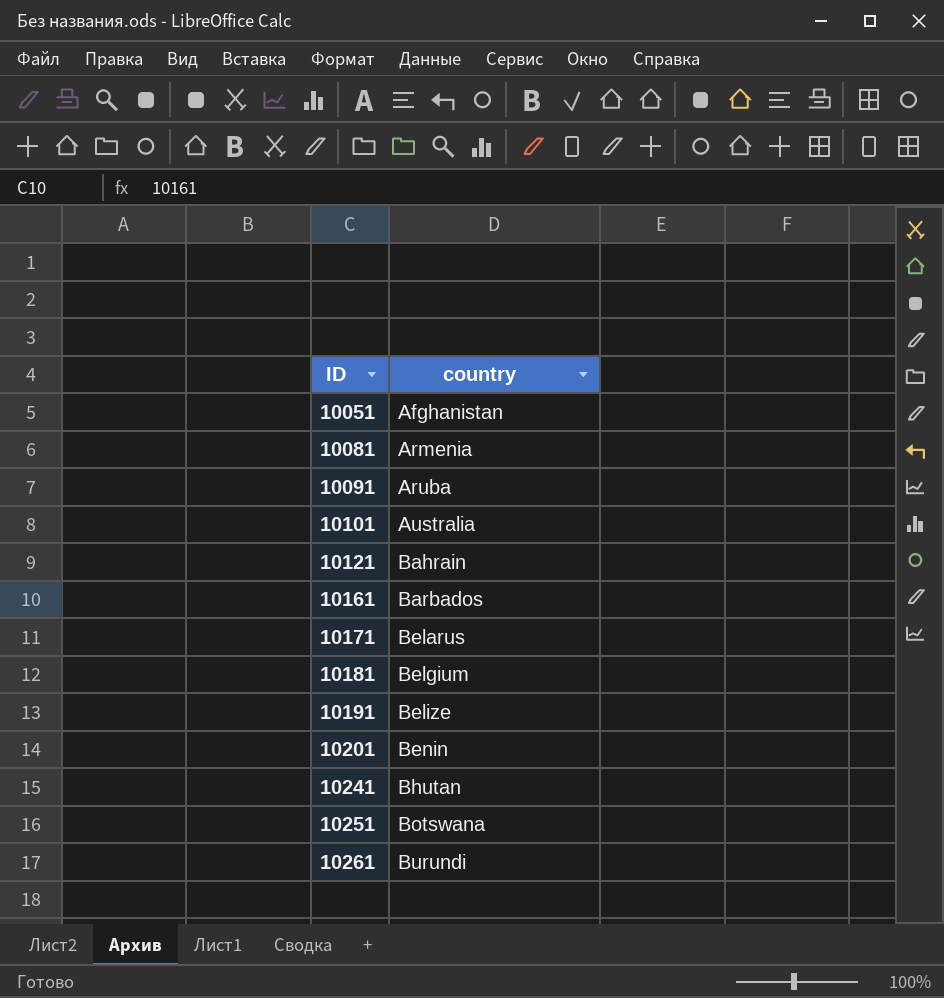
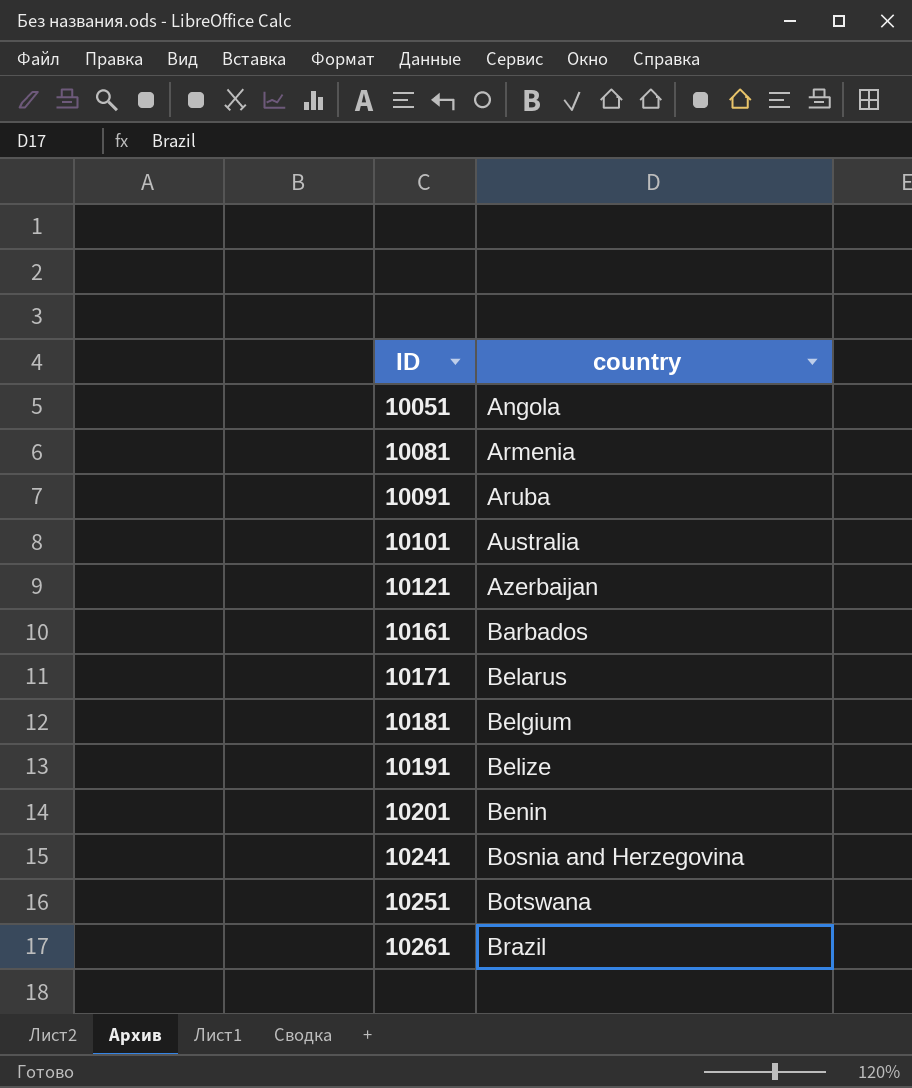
10051 | country: Afghanistan -> Angola
10121 | country: Bahrain -> Azerbaijan
10241 | country: Bhutan -> Bosnia and Herzegovina
10261 | country: Burundi -> Brazil

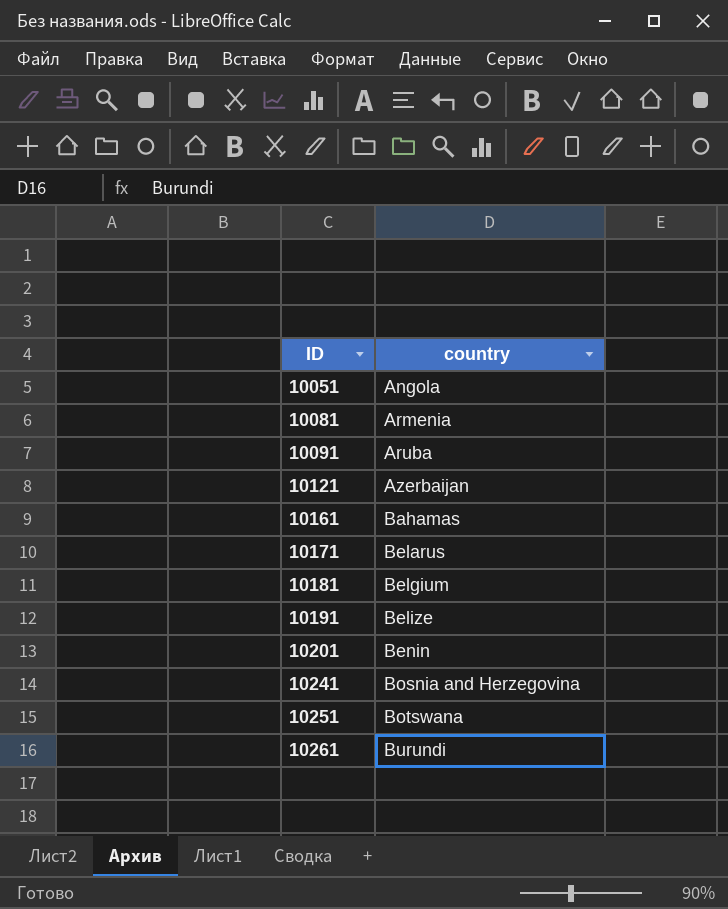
row 10101: Australia -> none
10161 | country: Barbados -> Bahamas
10261 | country: Brazil -> Burundi

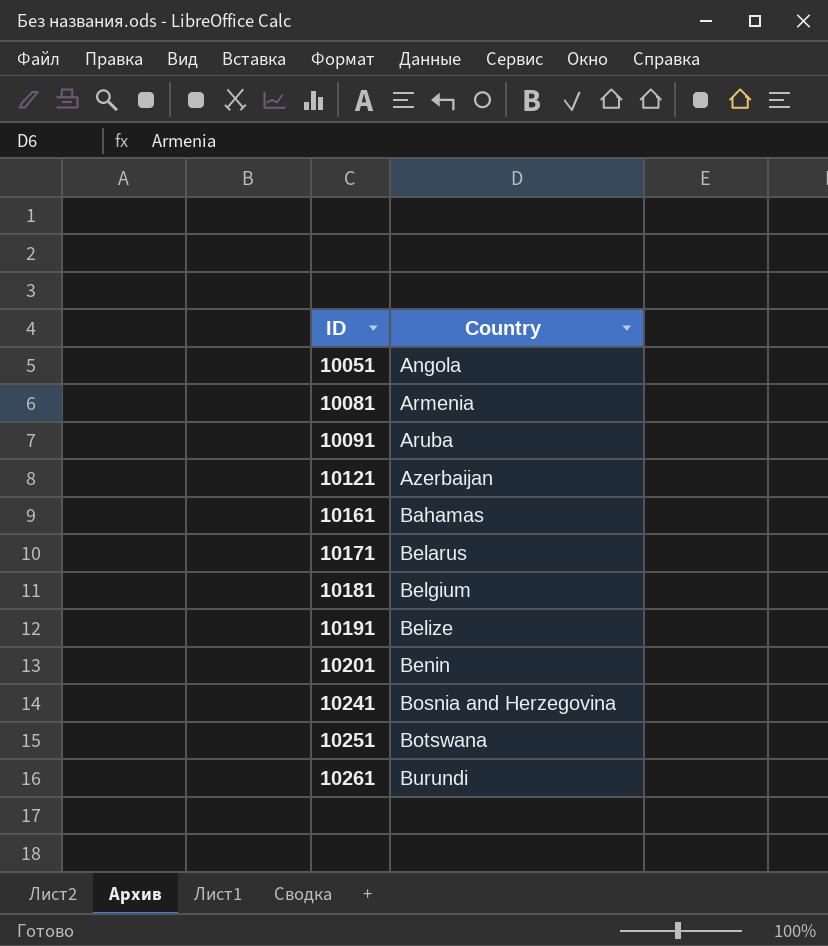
column name: country -> Country

